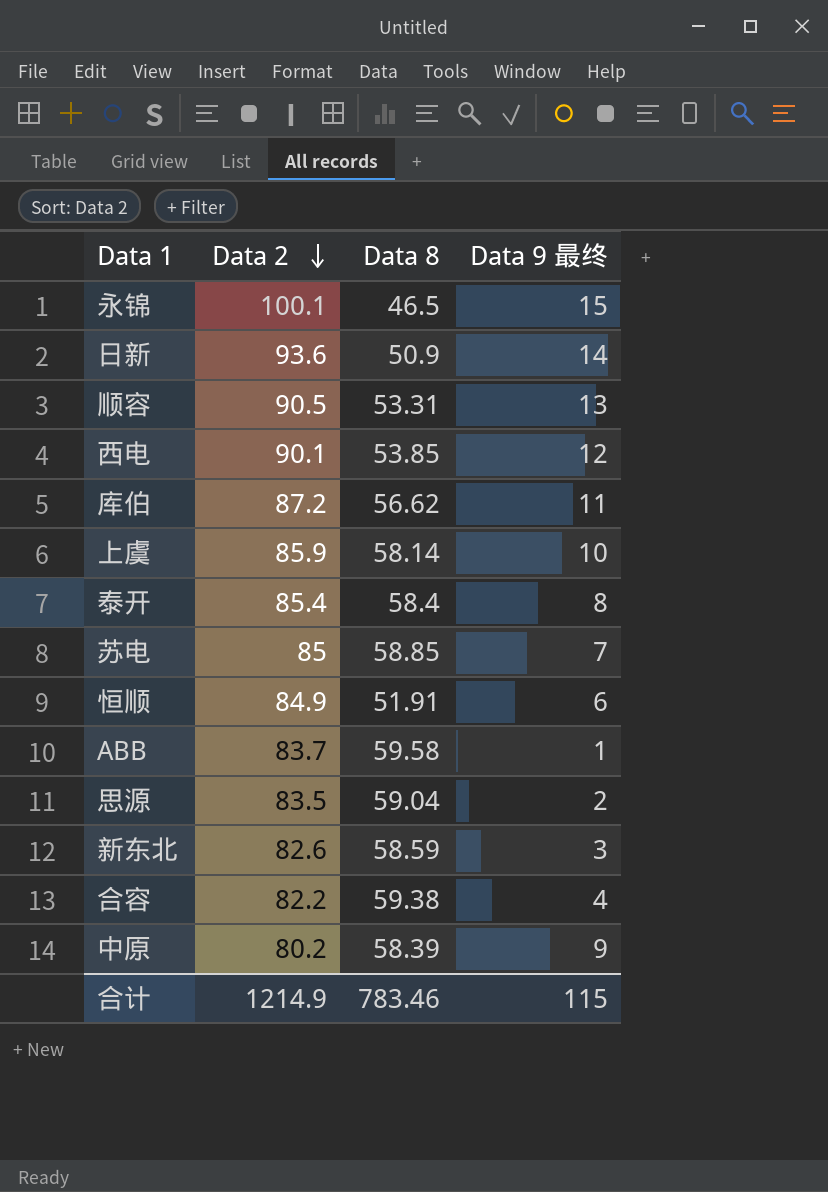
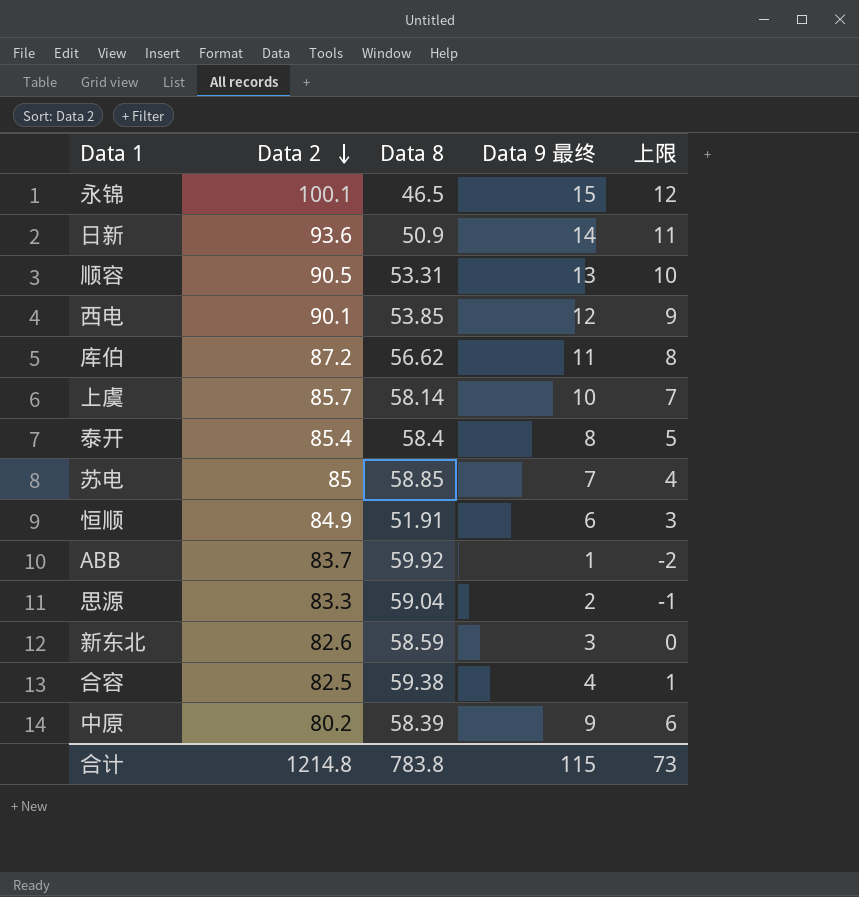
column 上限 | formula: none -> [Data 9 最终] - 3
上虞 | Data 2: 85.9 -> 85.7
ABB | Data 8: 59.58 -> 59.92
思源 | Data 2: 83.5 -> 83.3
合容 | Data 2: 82.2 -> 82.5
合计 | Data 2: 1214.9 -> 1214.8
合计 | Data 8: 783.46 -> 783.8

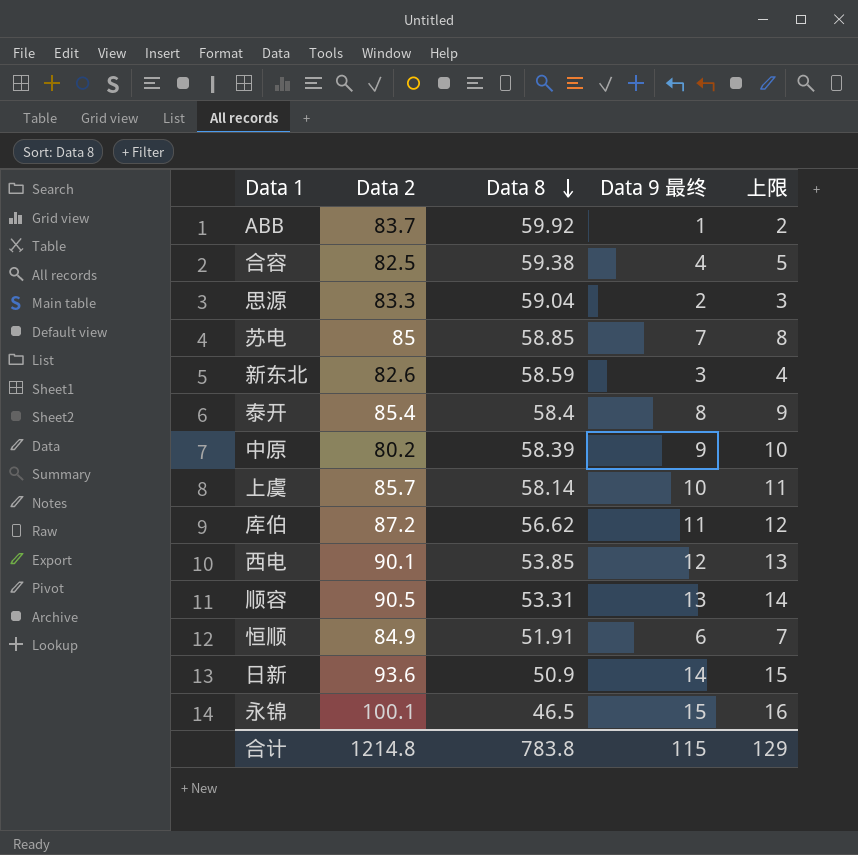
row order: Data 2 descending -> Data 8 descending
column 上限 | formula: [Data 9 最终] - 3 -> [Data 9 最终] + 1
合计 | 上限: 73 -> 129

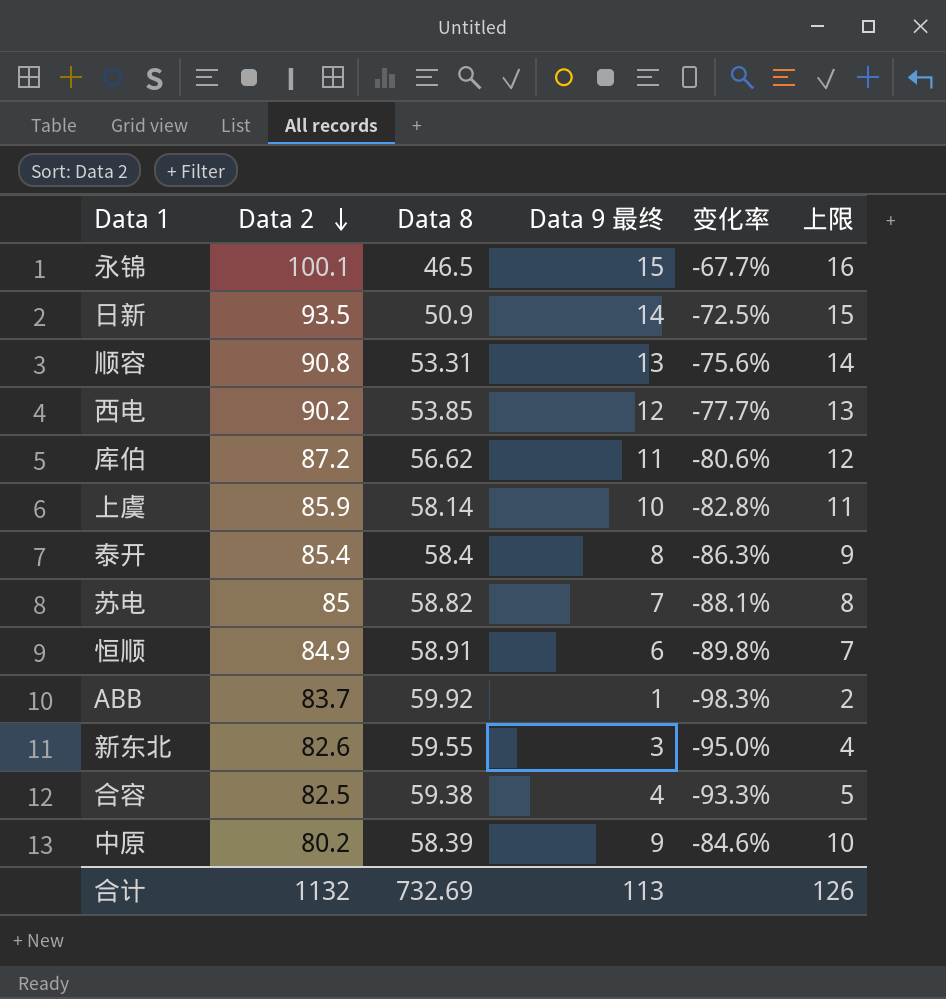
row order: Data 8 descending -> Data 2 descending
column 变化率 | formula: none -> ([Data 9 最终] - [Data 8]) / [Data 8]
row 思源: 83.3 | 59.04 | 2 | 3 -> none
日新 | Data 2: 93.6 -> 93.5
顺容 | Data 2: 90.5 -> 90.8
西电 | Data 2: 90.1 -> 90.2
上虞 | Data 2: 85.7 -> 85.9
苏电 | Data 8: 58.85 -> 58.82
恒顺 | Data 8: 51.91 -> 58.91
新东北 | Data 8: 58.59 -> 59.55
合计 | Data 2: 1214.8 -> 1132
合计 | Data 8: 783.8 -> 732.69
合计 | Data 9 最终: 115 -> 113
合计 | 上限: 129 -> 126

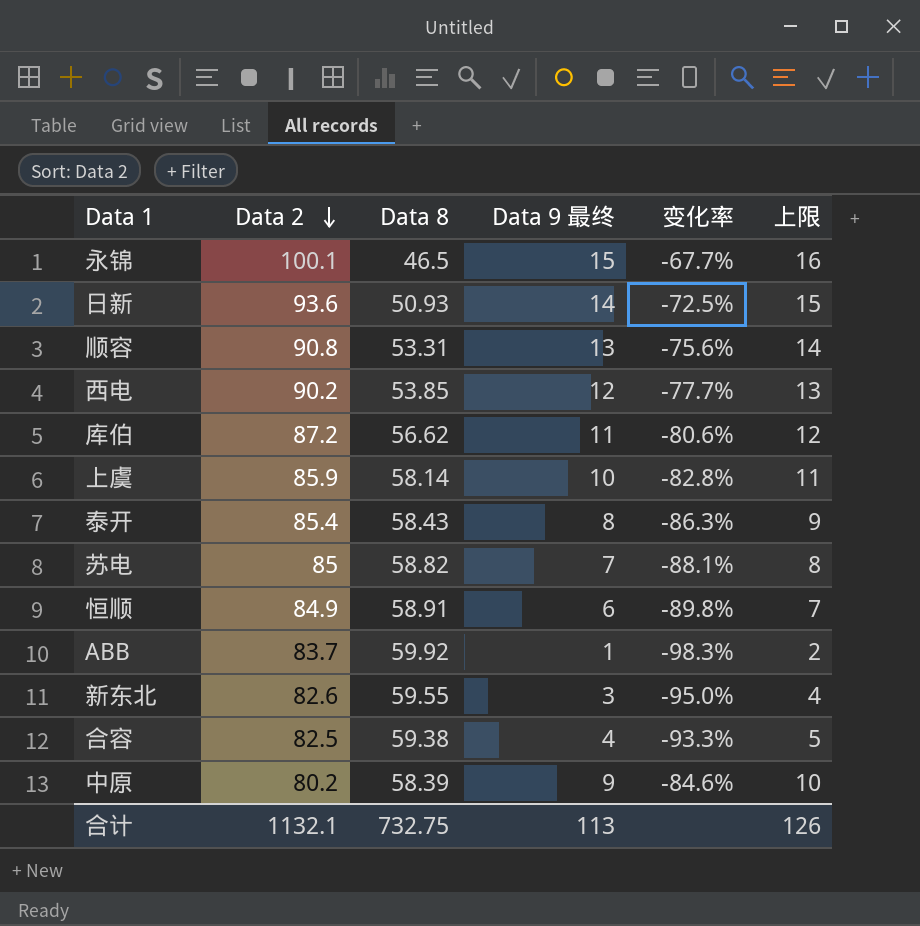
日新 | Data 2: 93.5 -> 93.6
日新 | Data 8: 50.9 -> 50.93
泰开 | Data 8: 58.4 -> 58.43
合计 | Data 2: 1132 -> 1132.1
合计 | Data 8: 732.69 -> 732.75

